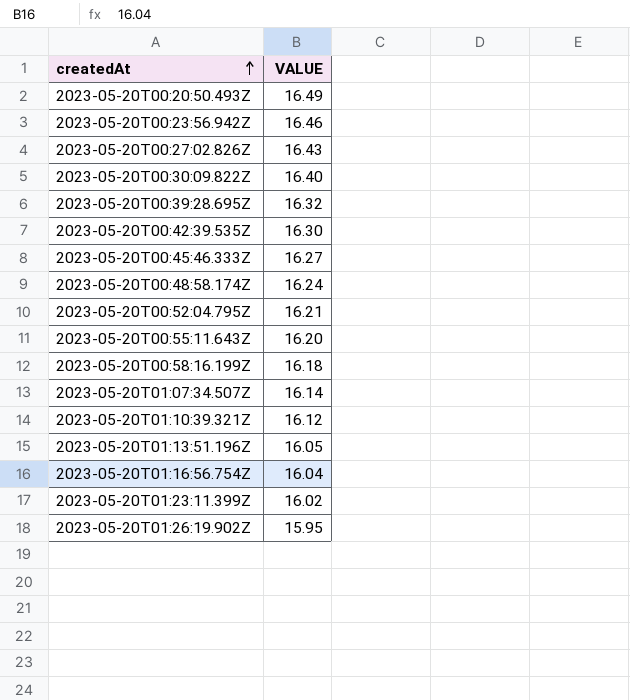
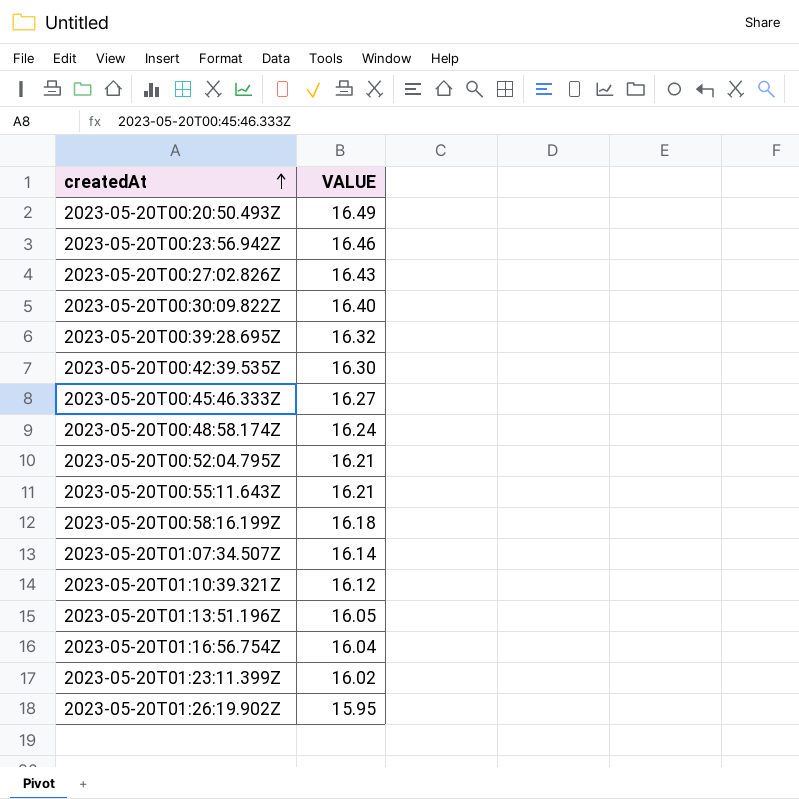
2023-05-20T00:55:11.643Z | VALUE: 16.20 -> 16.21

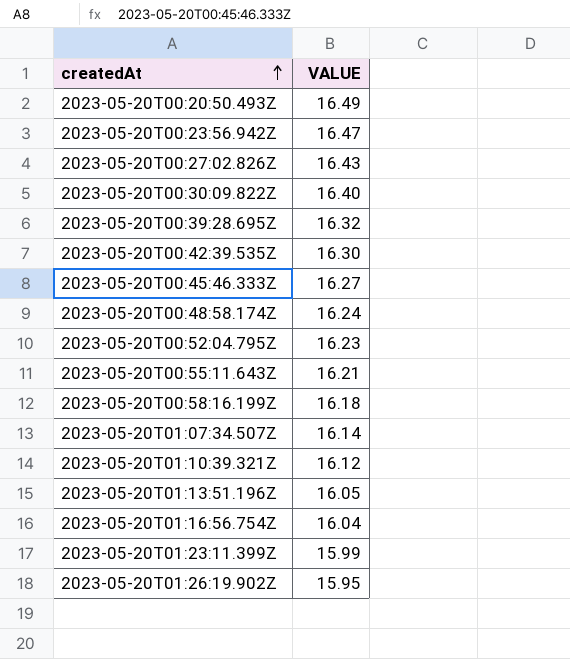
2023-05-20T00:23:56.942Z | VALUE: 16.46 -> 16.47
2023-05-20T00:52:04.795Z | VALUE: 16.21 -> 16.23
2023-05-20T01:23:11.399Z | VALUE: 16.02 -> 15.99

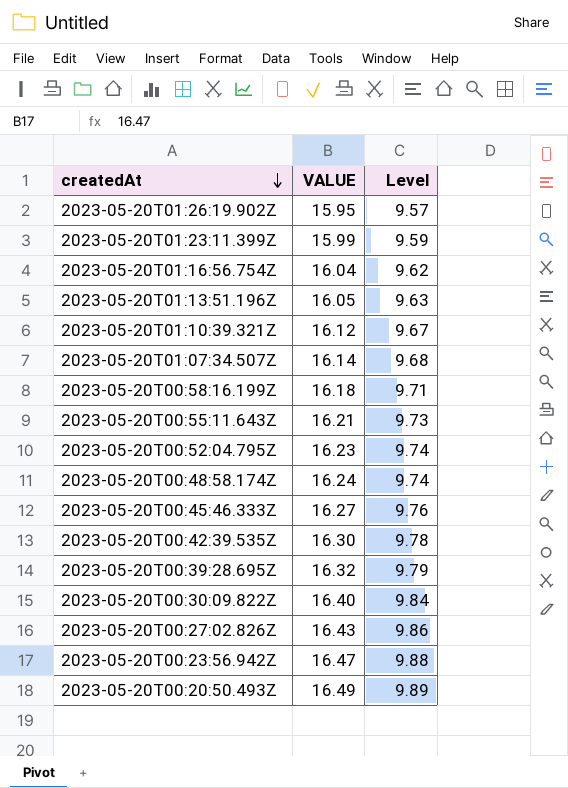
row order: createdAt ascending -> createdAt descending
column Level | formula: none -> [VALUE] * 0.6

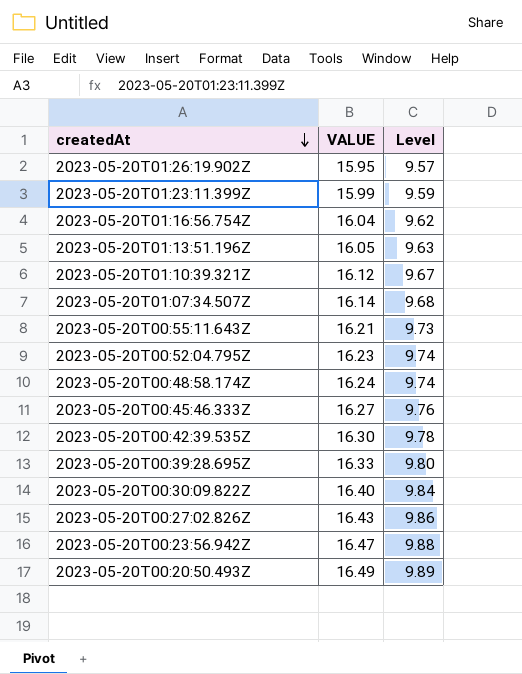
row 2023-05-20T00:58:16.199Z: 16.18 | 9.71 -> none
2023-05-20T00:39:28.695Z | VALUE: 16.32 -> 16.33
2023-05-20T00:39:28.695Z | Level: 9.79 -> 9.80

